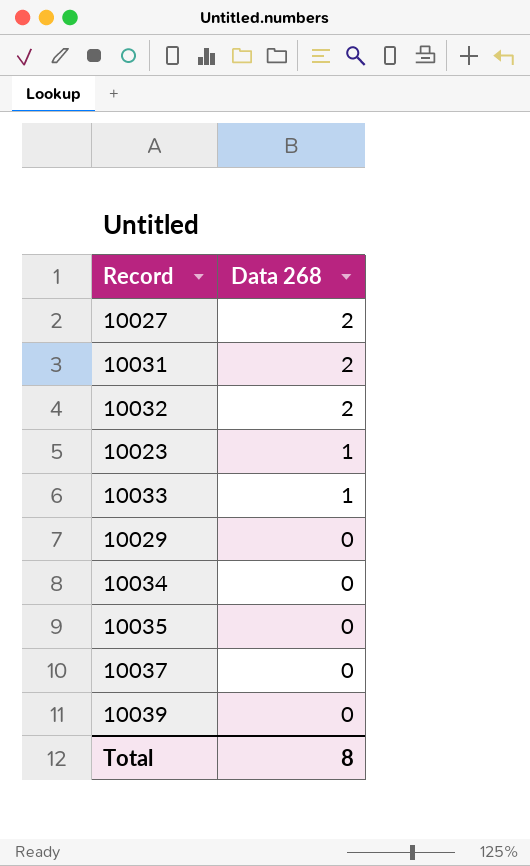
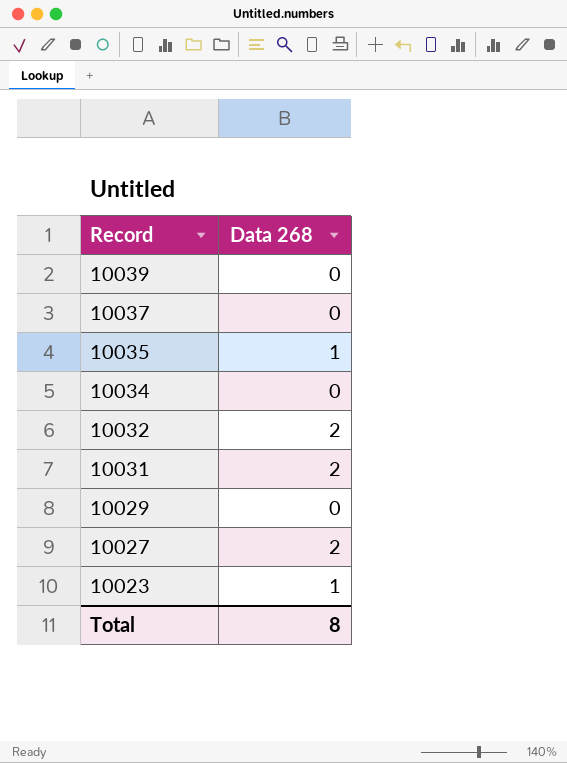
row order: Data 268 descending -> Record descending
row 10033: 1 -> none
10035 | Data 268: 0 -> 1

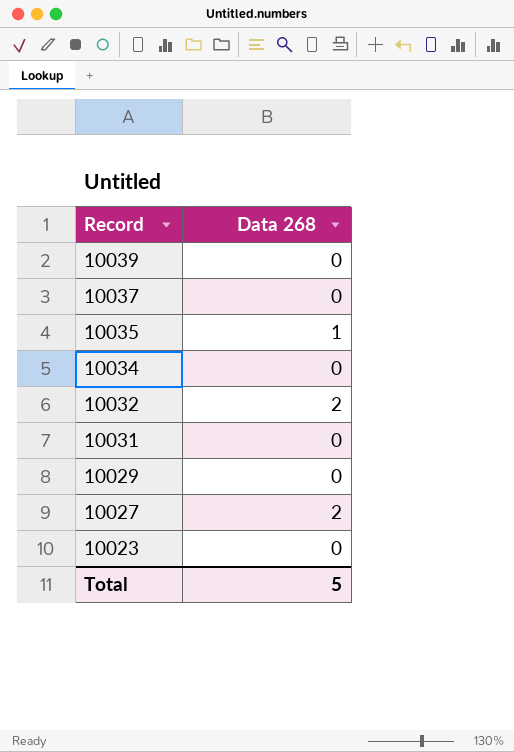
10031 | Data 268: 2 -> 0
10023 | Data 268: 1 -> 0
Total | Data 268: 8 -> 5

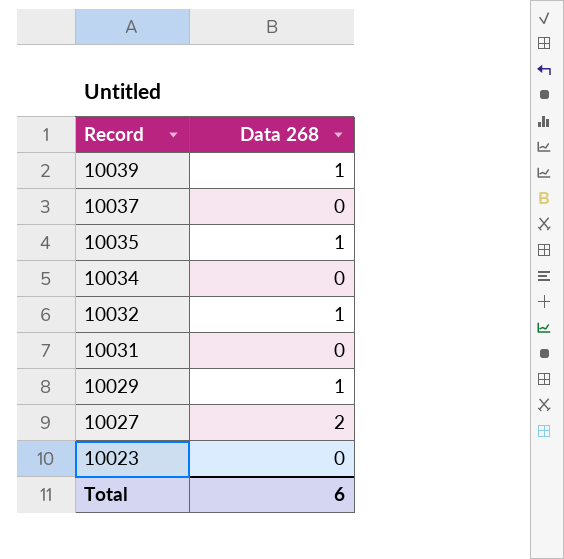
10039 | Data 268: 0 -> 1
10032 | Data 268: 2 -> 1
10029 | Data 268: 0 -> 1
Total | Data 268: 5 -> 6

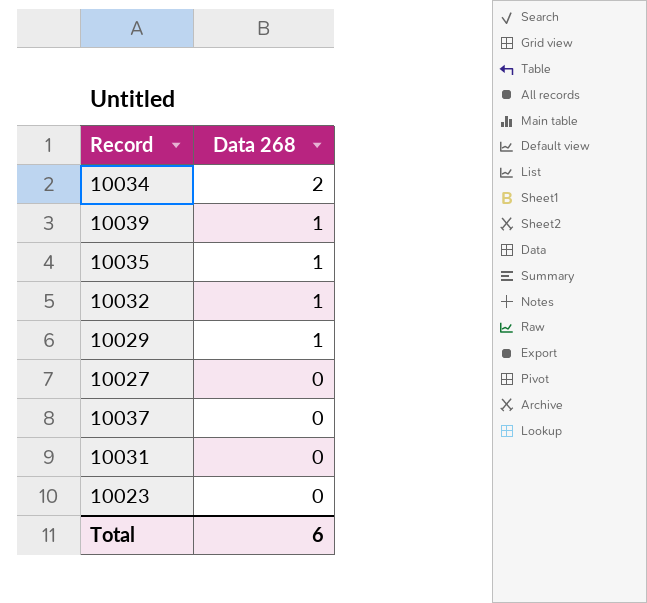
row order: Record descending -> Data 268 descending
10034 | Data 268: 0 -> 2
10027 | Data 268: 2 -> 0

